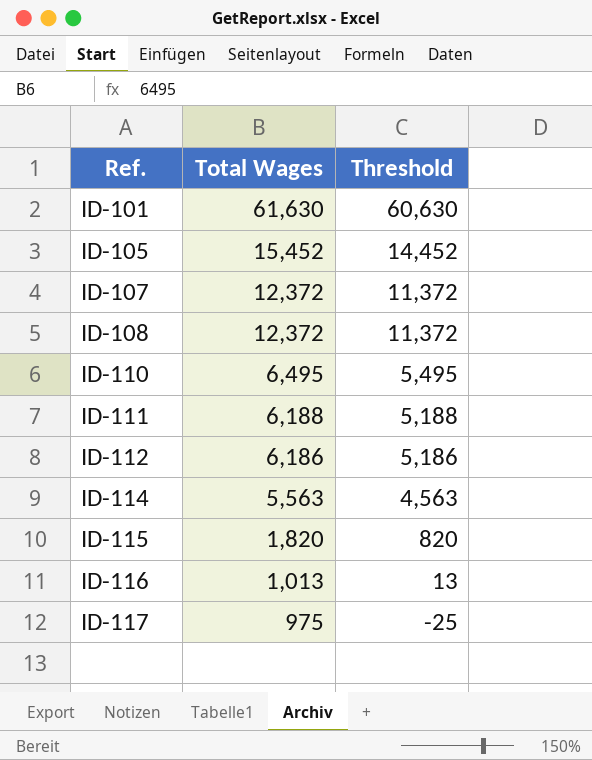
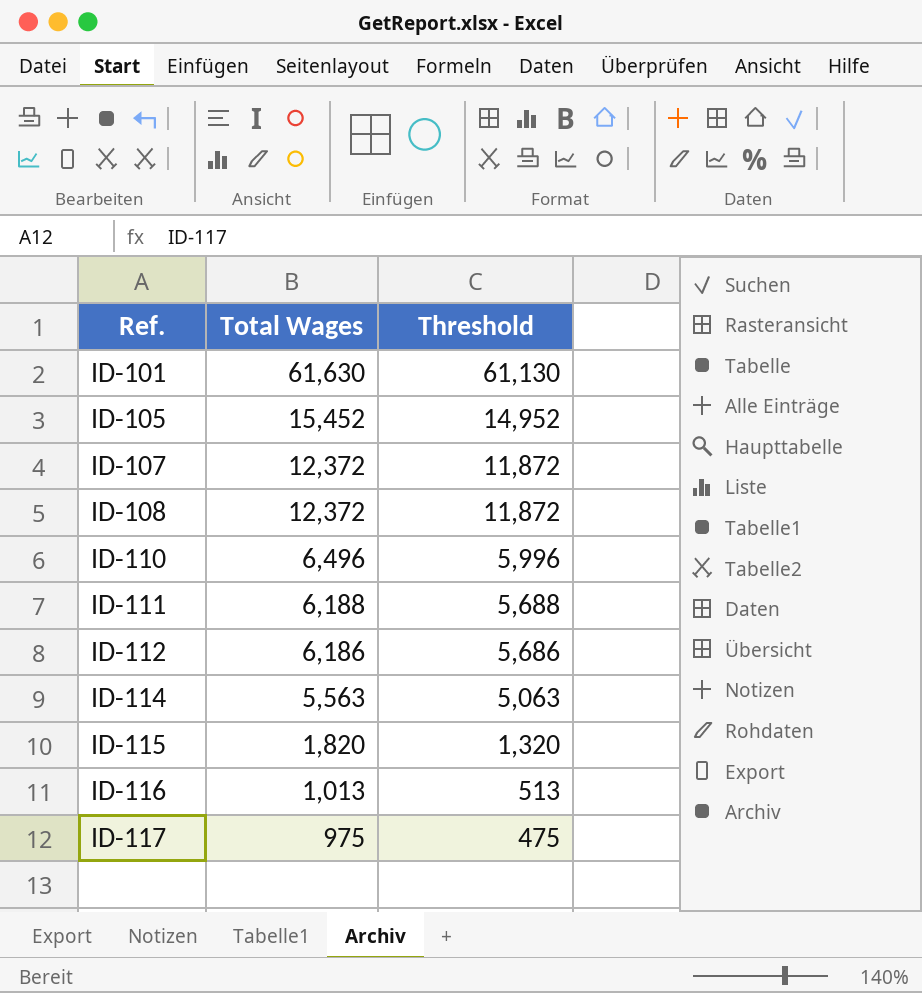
column Threshold | formula: [Total Wages] - 1000 -> [Total Wages] - 500
ID-110 | Total Wages: 6,495 -> 6,496

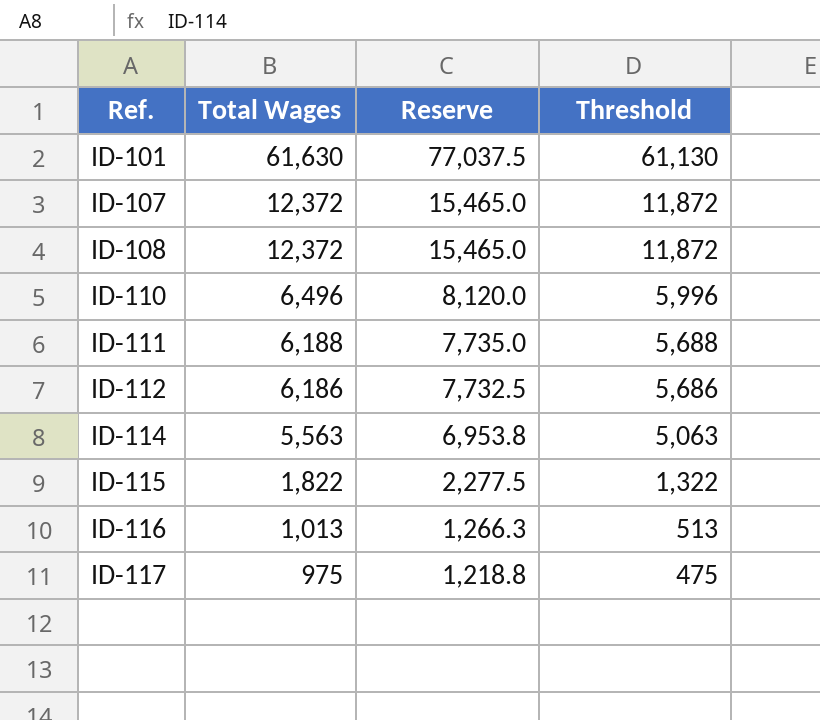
column Reserve | formula: none -> [Total Wages] * 1.25
row ID-105: 15,452 | 14,952 -> none
ID-115 | Total Wages: 1,820 -> 1,822
ID-115 | Threshold: 1,320 -> 1,322

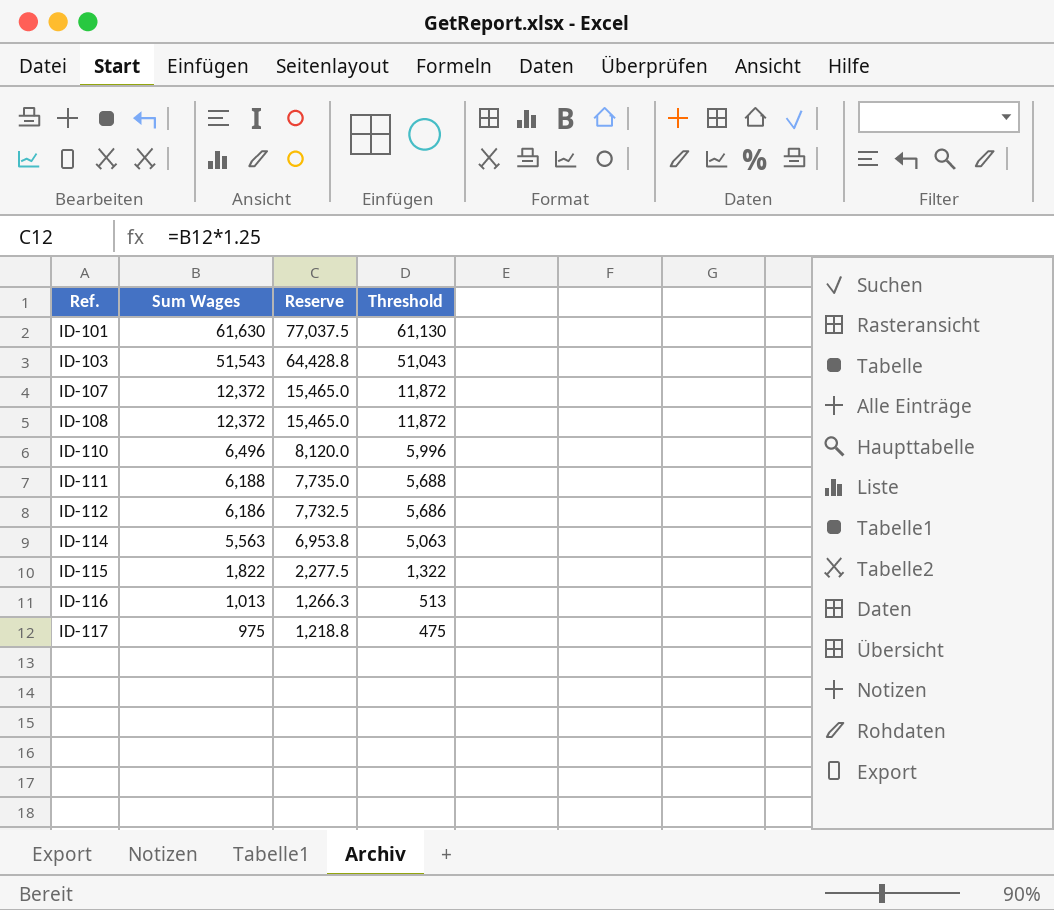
column name: Total Wages -> Sum Wages
row ID-103: none -> 51,543 | 64,428.8 | 51,043

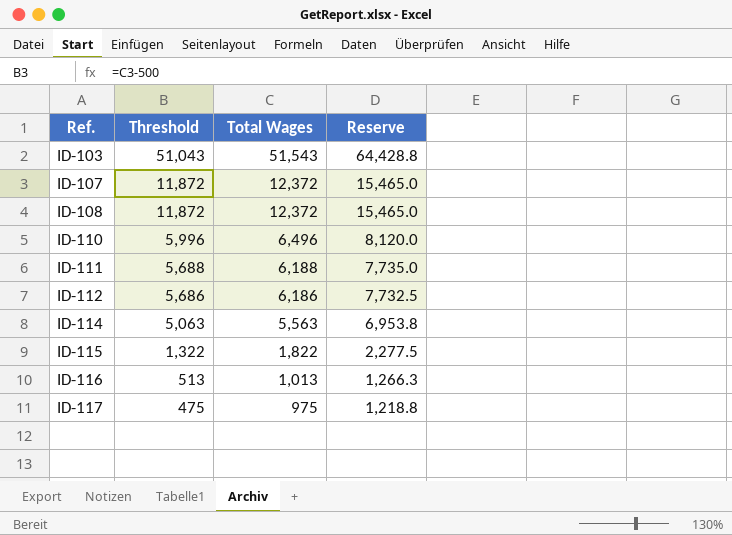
column Threshold | position: 4 -> 2
column name: Sum Wages -> Total Wages
row ID-101: 61,630 | 77,037.5 | 61,130 -> none

